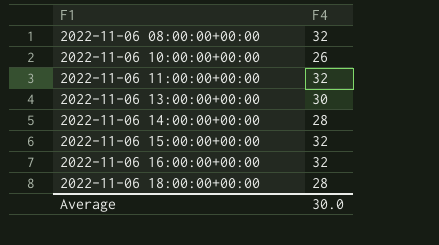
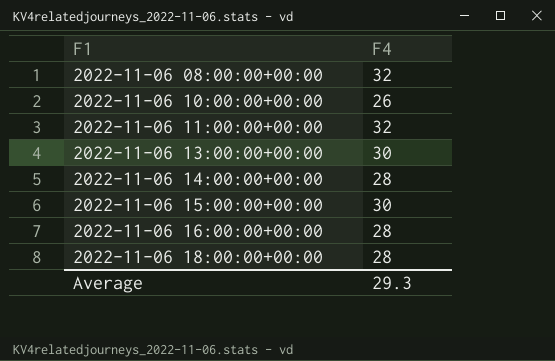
2022-11-06 15:00:00+00:00 | F4: 32 -> 30
2022-11-06 16:00:00+00:00 | F4: 32 -> 28
Average | F4: 30.0 -> 29.3

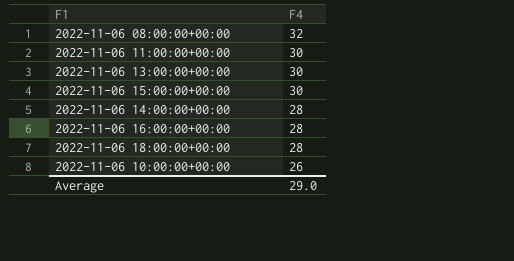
row order: F1 ascending -> F4 descending
2022-11-06 11:00:00+00:00 | F4: 32 -> 30
Average | F4: 29.3 -> 29.0

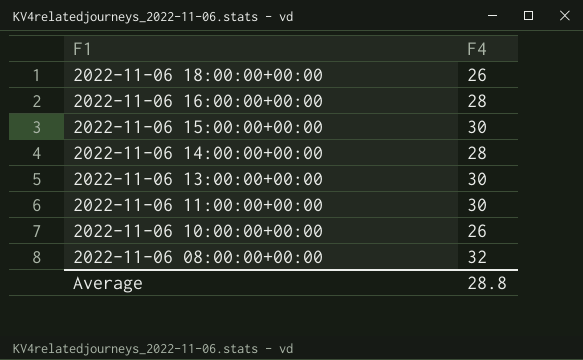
row order: F4 descending -> F1 descending
2022-11-06 18:00:00+00:00 | F4: 28 -> 26
Average | F4: 29.0 -> 28.8

